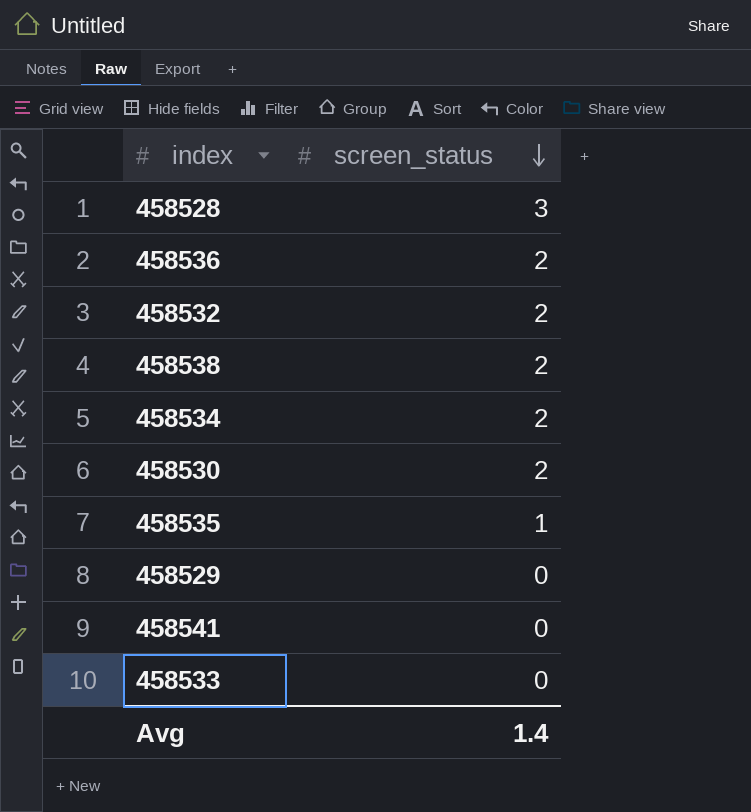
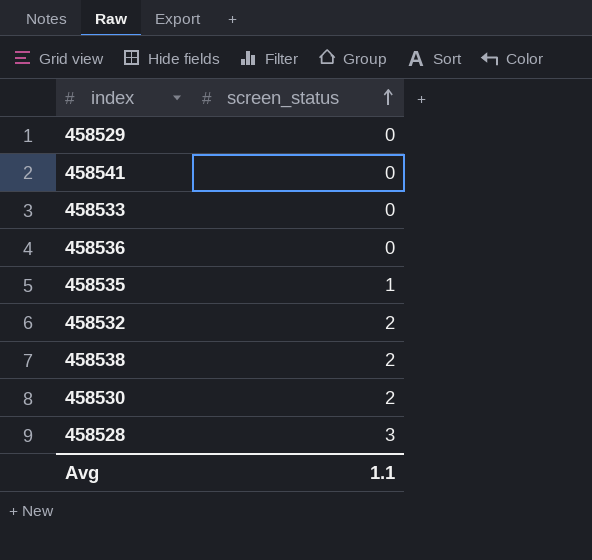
row order: screen_status descending -> screen_status ascending
row 458534: 2 -> none
458536 | screen_status: 2 -> 0
Avg | screen_status: 1.4 -> 1.1

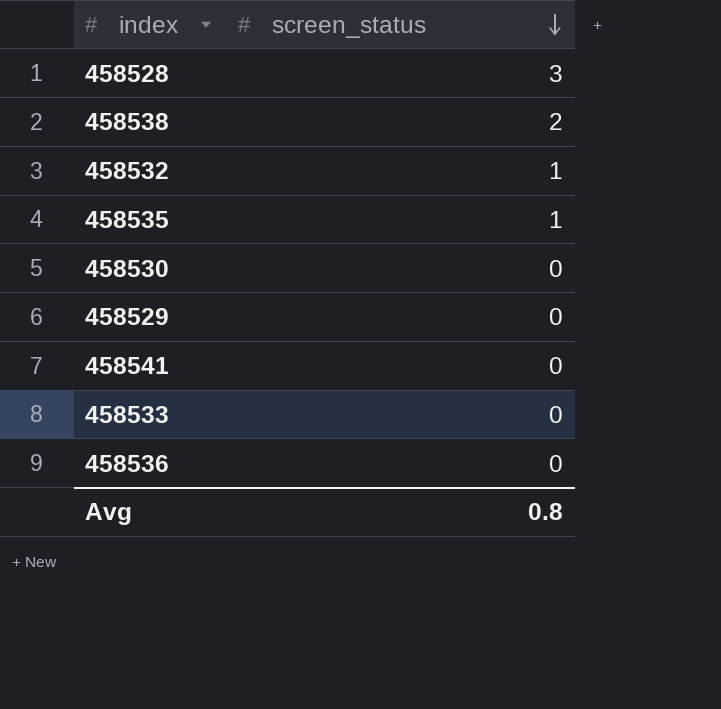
row order: screen_status ascending -> screen_status descending
458532 | screen_status: 2 -> 1
458530 | screen_status: 2 -> 0
Avg | screen_status: 1.1 -> 0.8

